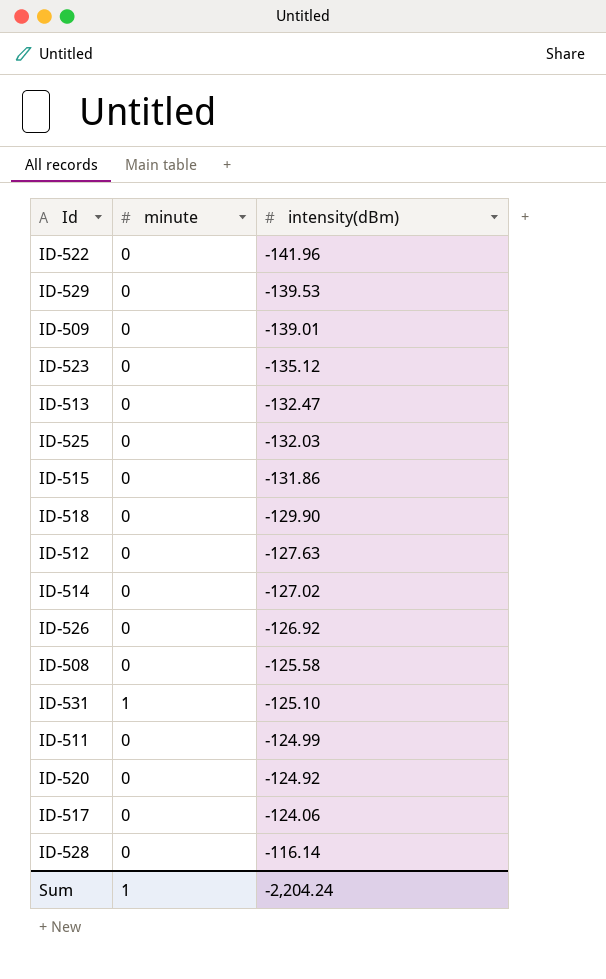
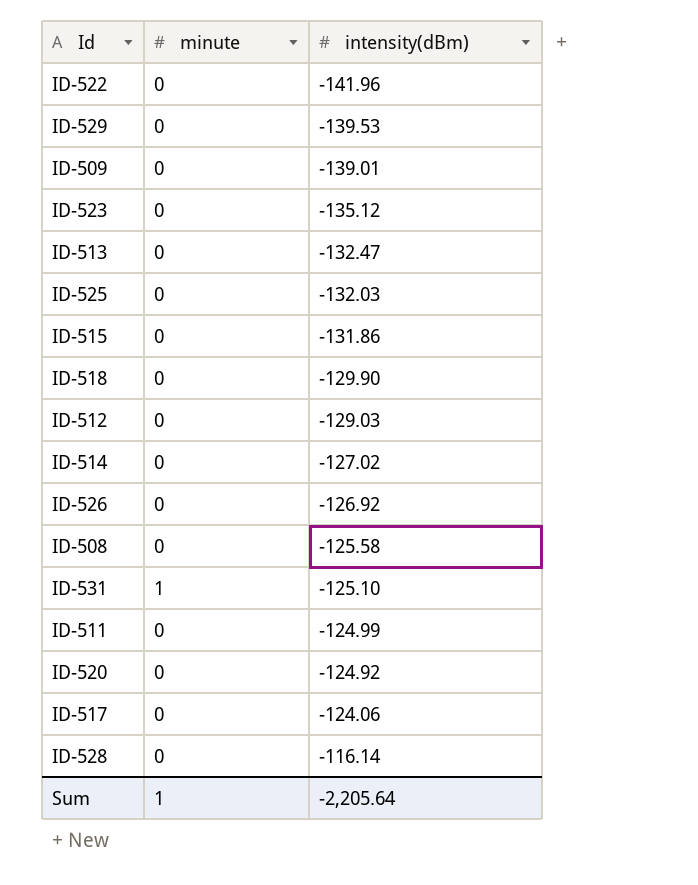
ID-512 | intensity(dBm): -127.63 -> -129.03
Sum | intensity(dBm): -2,204.24 -> -2,205.64

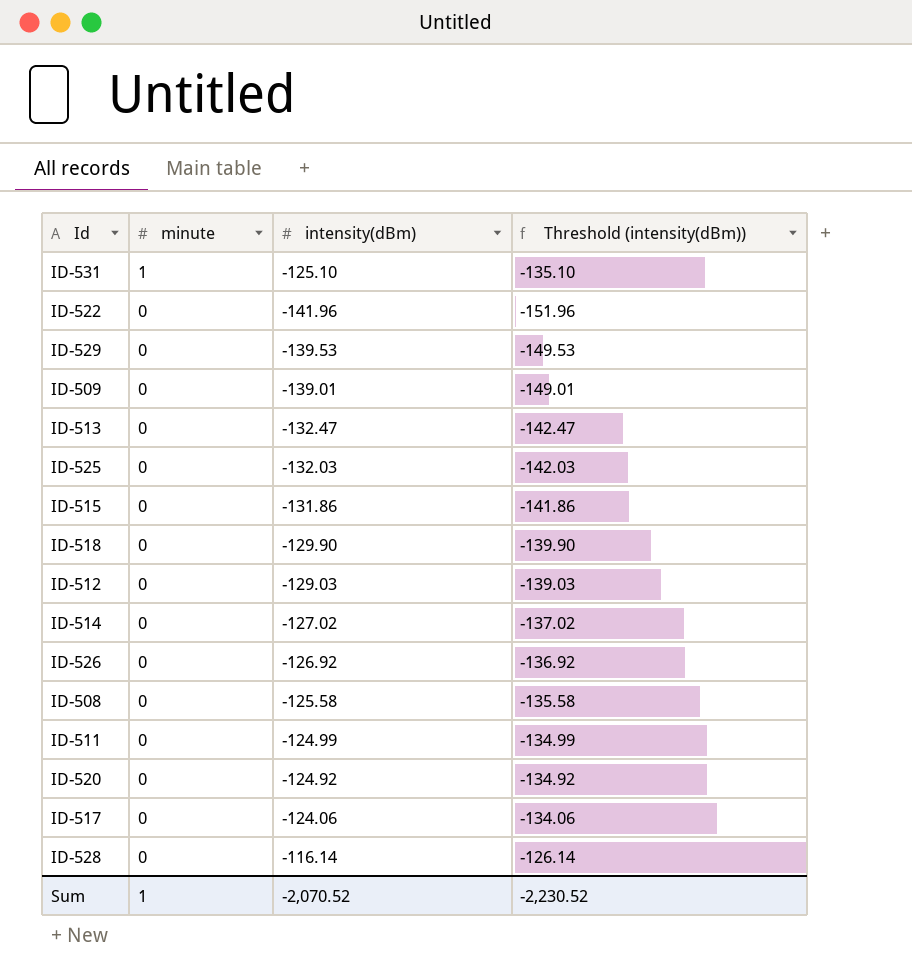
row order: intensity(dBm) ascending -> minute descending
column Threshold (intensity(dBm)) | formula: none -> [intensity(dBm)] - 10
row ID-523: 0 | -135.12 -> none
Sum | intensity(dBm): -2,205.64 -> -2,070.52

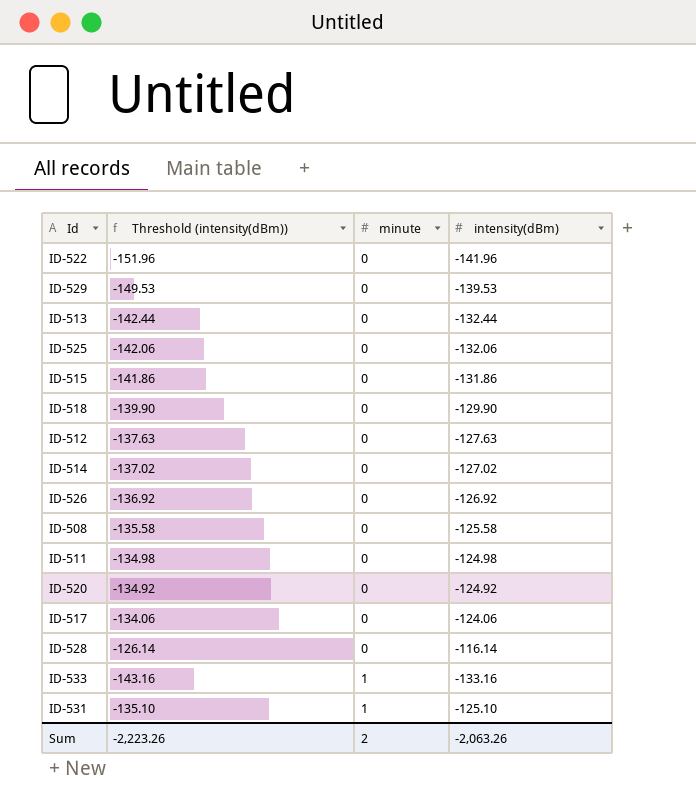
row order: minute descending -> minute ascending
column Threshold (intensity(dBm)) | position: 4 -> 2
row ID-509: 0 | -139.01 | -149.01 -> none
ID-513 | Threshold (intensity(dBm)): -142.47 -> -142.44
ID-513 | intensity(dBm): -132.47 -> -132.44
ID-525 | Threshold (intensity(dBm)): -142.03 -> -142.06
ID-525 | intensity(dBm): -132.03 -> -132.06
ID-512 | Threshold (intensity(dBm)): -139.03 -> -137.63
ID-512 | intensity(dBm): -129.03 -> -127.63
ID-511 | Threshold (intensity(dBm)): -134.99 -> -134.98
ID-511 | intensity(dBm): -124.99 -> -124.98
row ID-533: none -> -143.16 | 1 | -133.16
Sum | Threshold (intensity(dBm)): -2,230.52 -> -2,223.26
Sum | minute: 1 -> 2
Sum | intensity(dBm): -2,070.52 -> -2,063.26

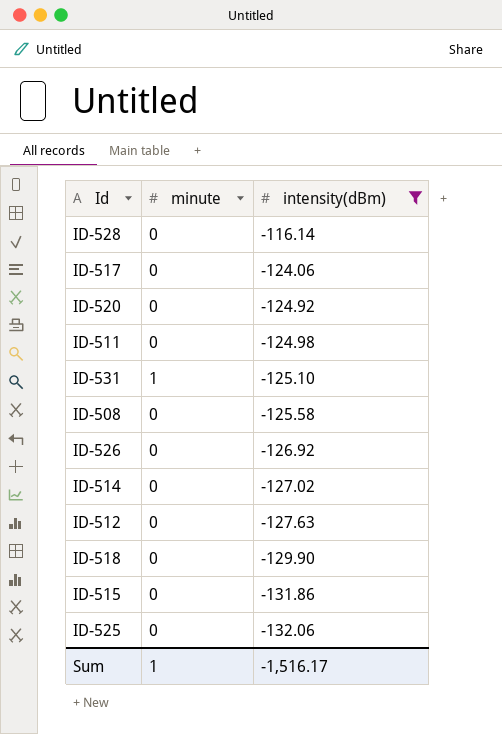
filter: none -> intensity(dBm) >= -132.06
row order: minute ascending -> intensity(dBm) descending
column Threshold (intensity(dBm)) | formula: [intensity(dBm)] - 10 -> none
Sum | minute: 2 -> 1
Sum | intensity(dBm): -2,063.26 -> -1,516.17

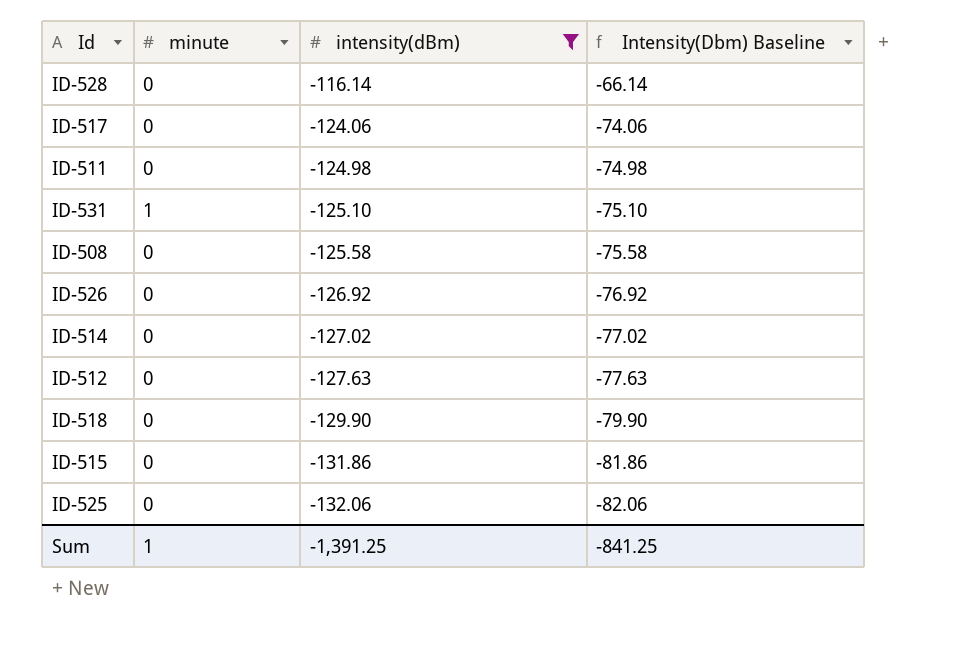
column Intensity(Dbm) Baseline | formula: none -> [intensity(dBm)] + 50
row ID-520: 0 | -124.92 -> none
Sum | intensity(dBm): -1,516.17 -> -1,391.25

